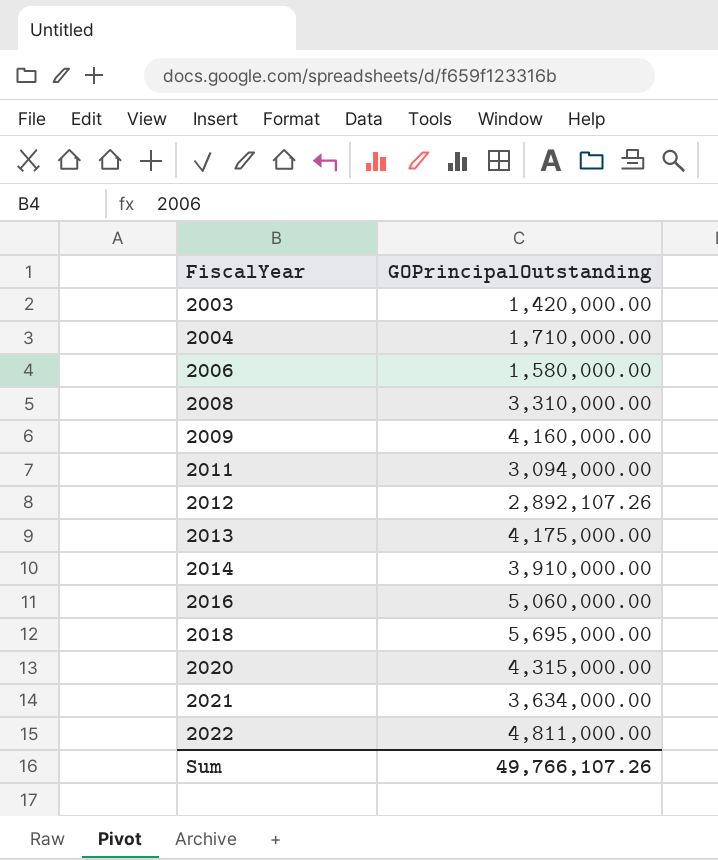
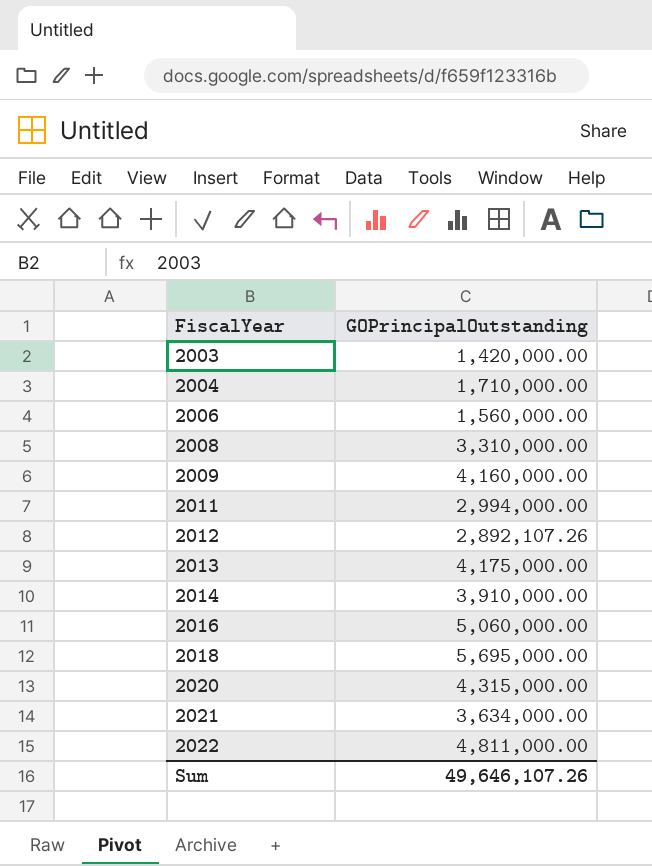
2006 | GOPrincipalOutstanding: 1,580,000.00 -> 1,560,000.00
2011 | GOPrincipalOutstanding: 3,094,000.00 -> 2,994,000.00
Sum | GOPrincipalOutstanding: 49,766,107.26 -> 49,646,107.26

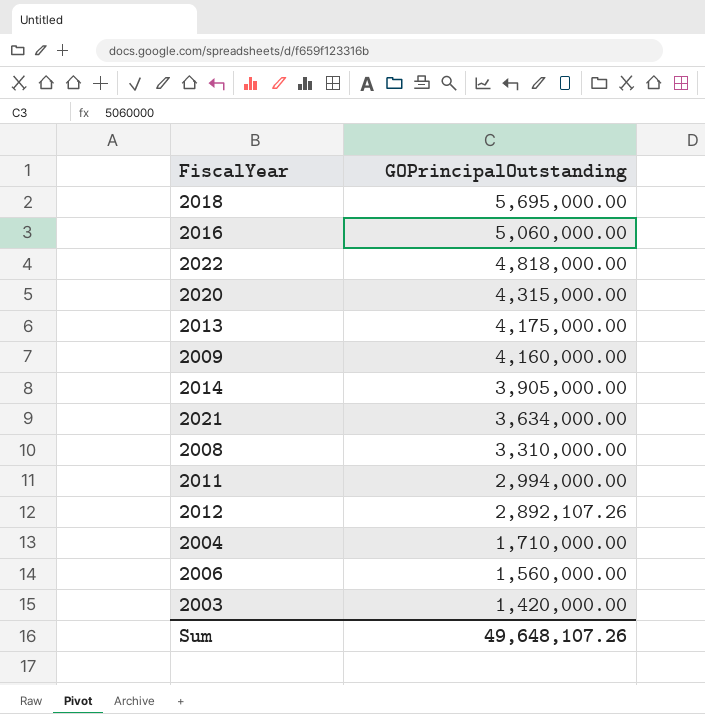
row order: FiscalYear ascending -> GOPrincipalOutstanding descending
2022 | GOPrincipalOutstanding: 4,811,000.00 -> 4,818,000.00
2014 | GOPrincipalOutstanding: 3,910,000.00 -> 3,905,000.00
Sum | GOPrincipalOutstanding: 49,646,107.26 -> 49,648,107.26

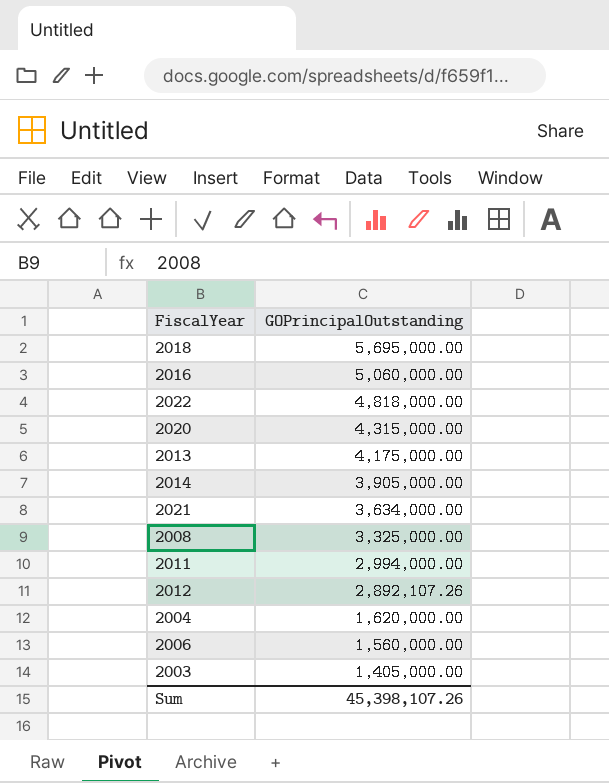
row 2009: 4,160,000.00 -> none
2008 | GOPrincipalOutstanding: 3,310,000.00 -> 3,325,000.00
2004 | GOPrincipalOutstanding: 1,710,000.00 -> 1,620,000.00
2003 | GOPrincipalOutstanding: 1,420,000.00 -> 1,405,000.00
Sum | GOPrincipalOutstanding: 49,648,107.26 -> 45,398,107.26

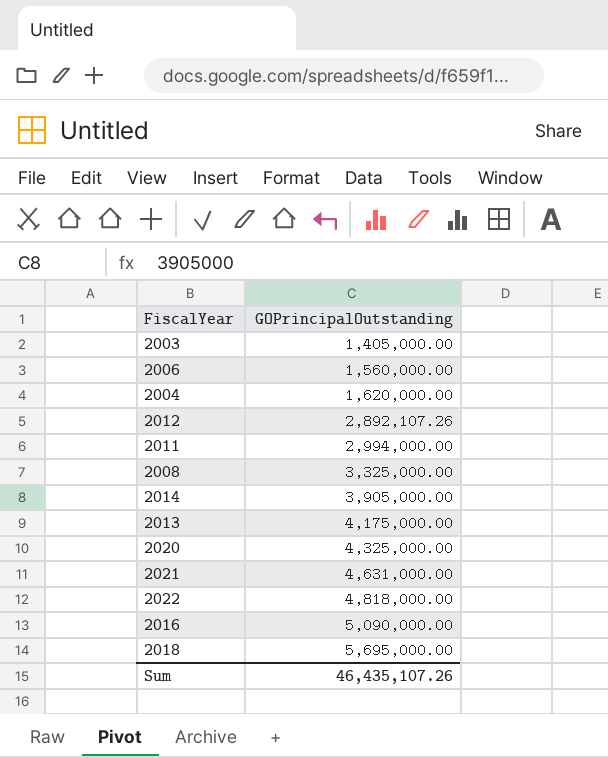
row order: GOPrincipalOutstanding descending -> GOPrincipalOutstanding ascending
2020 | GOPrincipalOutstanding: 4,315,000.00 -> 4,325,000.00
2021 | GOPrincipalOutstanding: 3,634,000.00 -> 4,631,000.00
2016 | GOPrincipalOutstanding: 5,060,000.00 -> 5,090,000.00
Sum | GOPrincipalOutstanding: 45,398,107.26 -> 46,435,107.26

